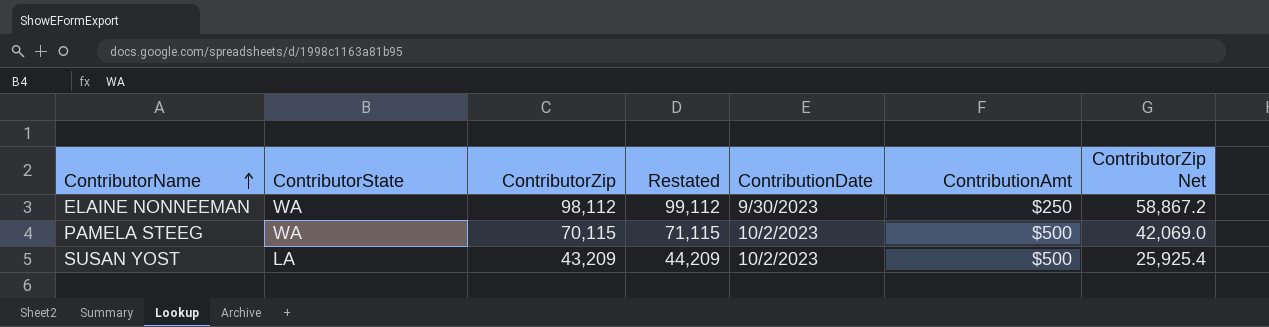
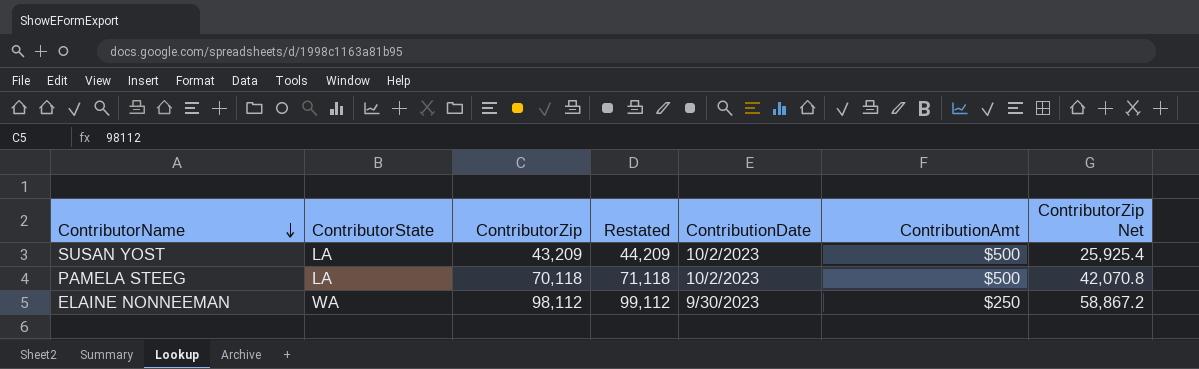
row order: ContributorName ascending -> ContributorName descending
PAMELA STEEG | ContributorState: WA -> LA
PAMELA STEEG | ContributorZip: 70,115 -> 70,118
PAMELA STEEG | Restated: 71,115 -> 71,118
PAMELA STEEG | ContributorZip Net: 42,069.0 -> 42,070.8

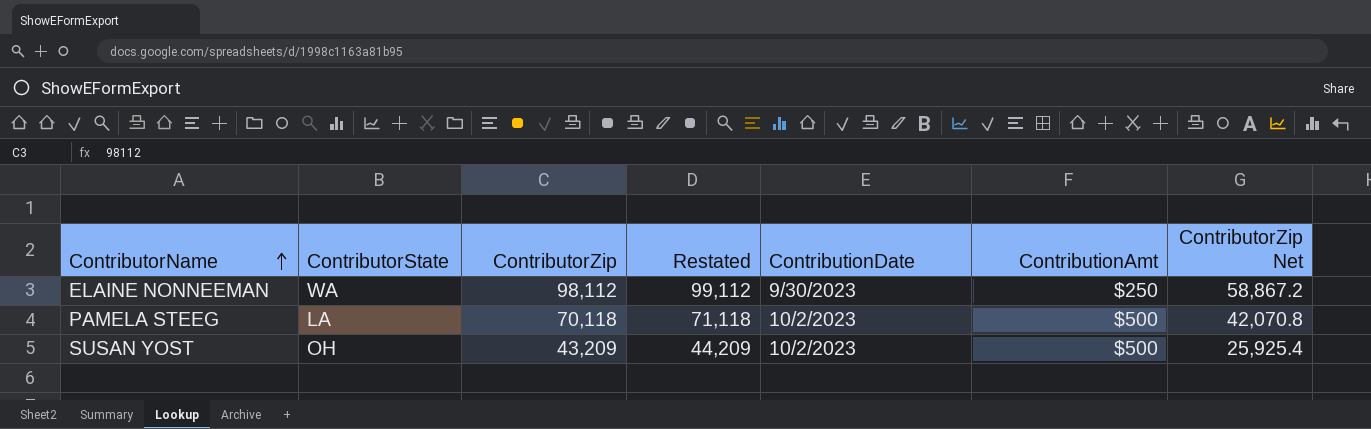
row order: ContributorName descending -> ContributorName ascending
SUSAN YOST | ContributorState: LA -> OH

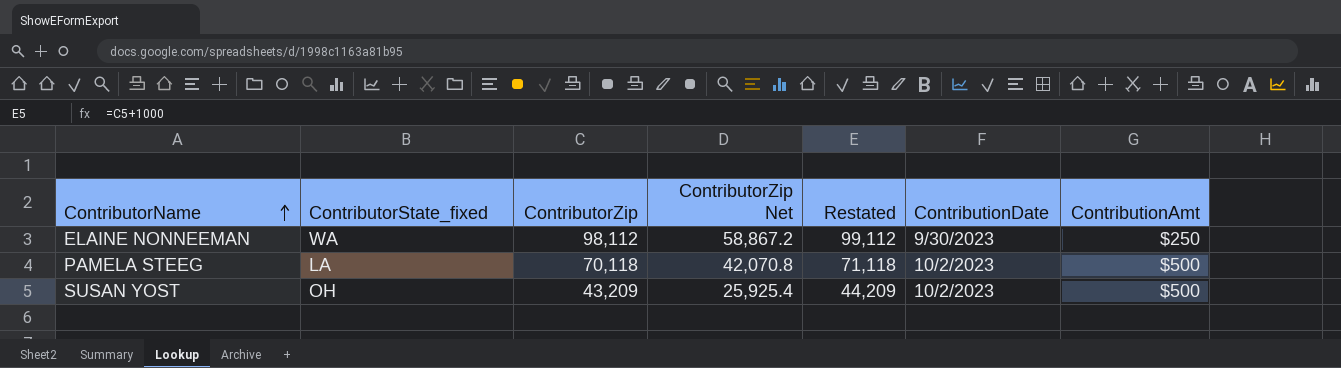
column name: ContributorState -> ContributorState_fixed
column ContributorZip Net | position: 7 -> 4

